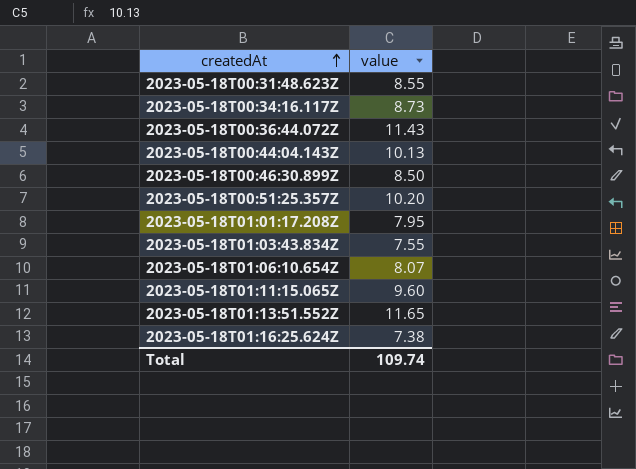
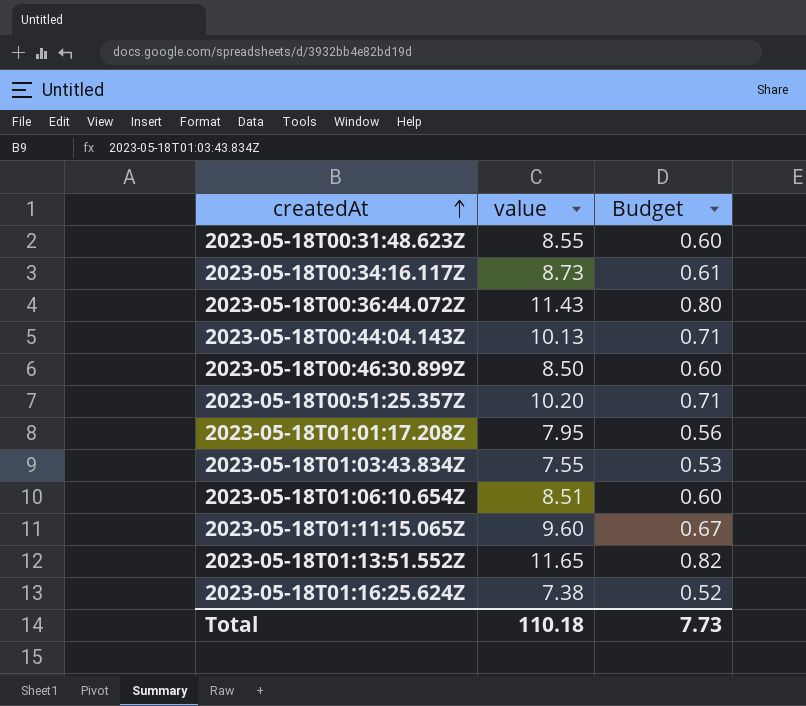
column Budget | formula: none -> [value] * 0.07
2023-05-18T01:06:10.654Z | value: 8.07 -> 8.51
Total | value: 109.74 -> 110.18

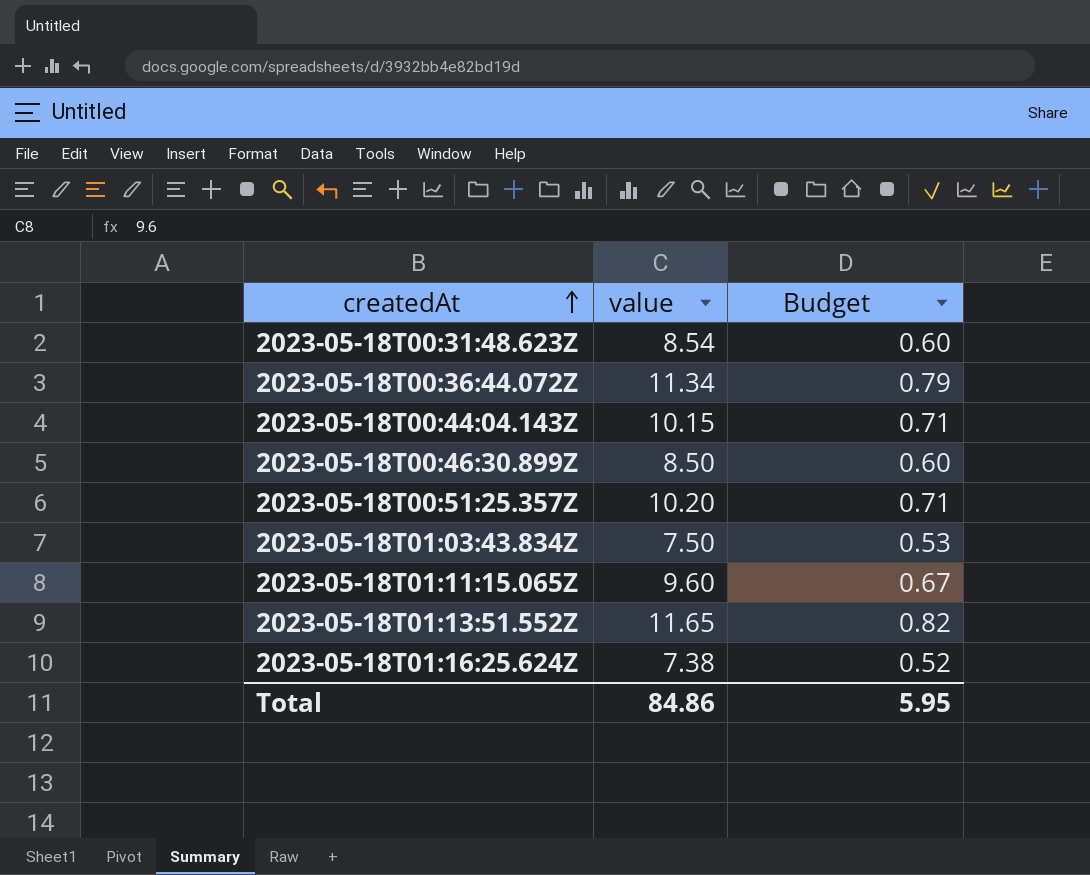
row 2023-05-18T00:34:16.117Z: 8.73 | 0.61 -> none
row 2023-05-18T01:01:17.208Z: 7.95 | 0.56 -> none
row 2023-05-18T01:06:10.654Z: 8.51 | 0.60 -> none
2023-05-18T00:31:48.623Z | value: 8.55 -> 8.54
2023-05-18T00:36:44.072Z | value: 11.43 -> 11.34
2023-05-18T00:36:44.072Z | Budget: 0.80 -> 0.79
2023-05-18T00:44:04.143Z | value: 10.13 -> 10.15
2023-05-18T01:03:43.834Z | value: 7.55 -> 7.50
Total | value: 110.18 -> 84.86
Total | Budget: 7.73 -> 5.95

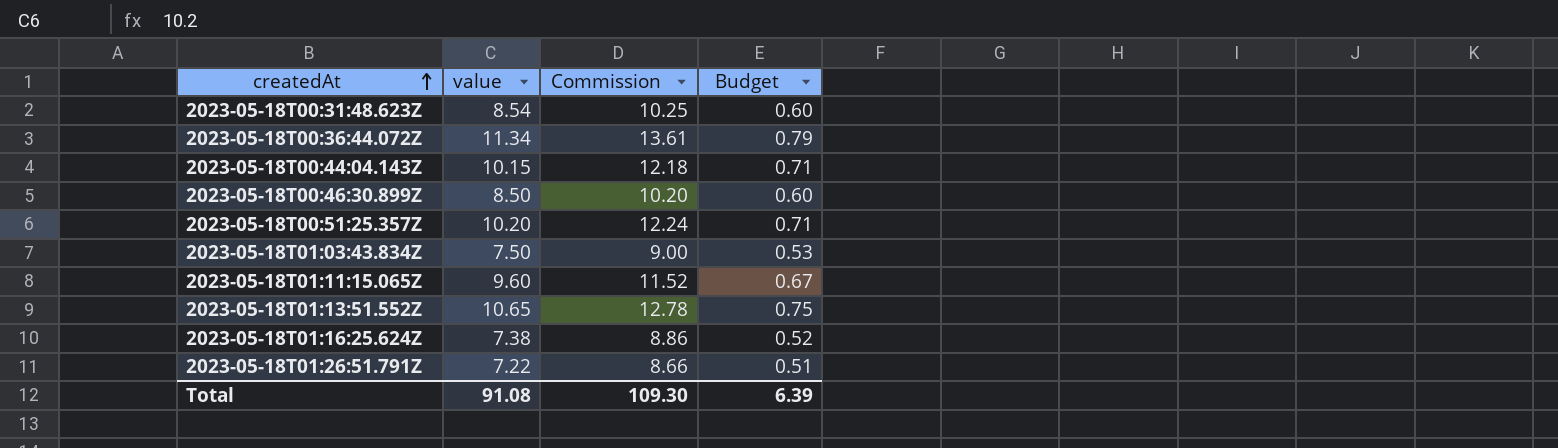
column Commission | formula: none -> [value] * 1.2
2023-05-18T01:13:51.552Z | value: 11.65 -> 10.65
2023-05-18T01:13:51.552Z | Budget: 0.82 -> 0.75
row 2023-05-18T01:26:51.791Z: none -> 7.22 | 8.66 | 0.51
Total | value: 84.86 -> 91.08
Total | Budget: 5.95 -> 6.39

